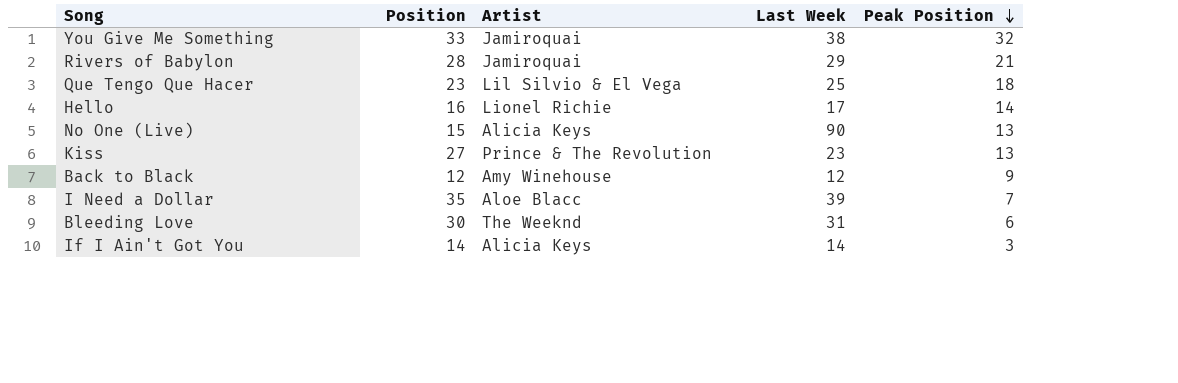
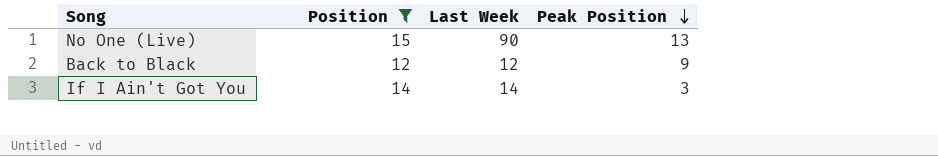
filter: none -> Position <= 15
column Artist | position: 3 -> none

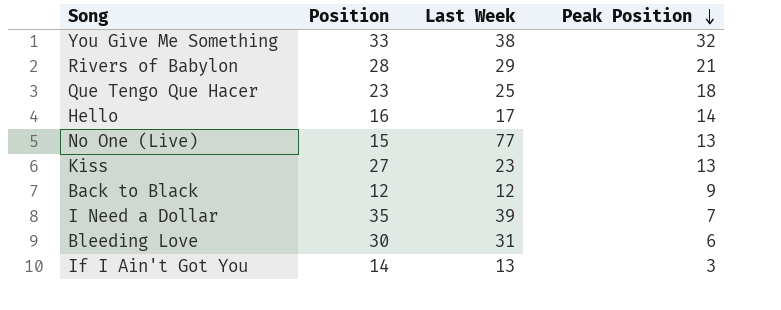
filter: Position <= 15 -> none
No One (Live) | Last Week: 90 -> 77
If I Ain't Got You | Last Week: 14 -> 13

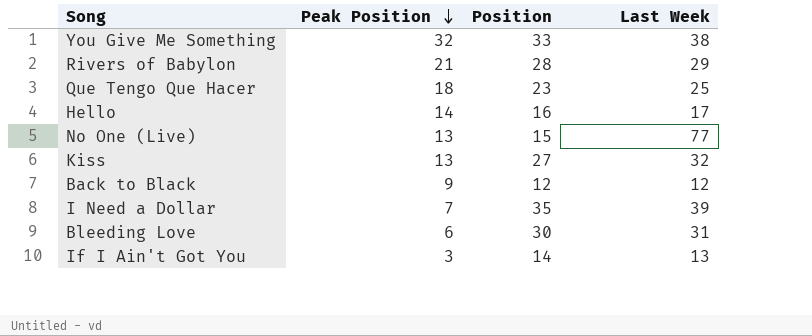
column Peak Position | position: 4 -> 2
Kiss | Last Week: 23 -> 32

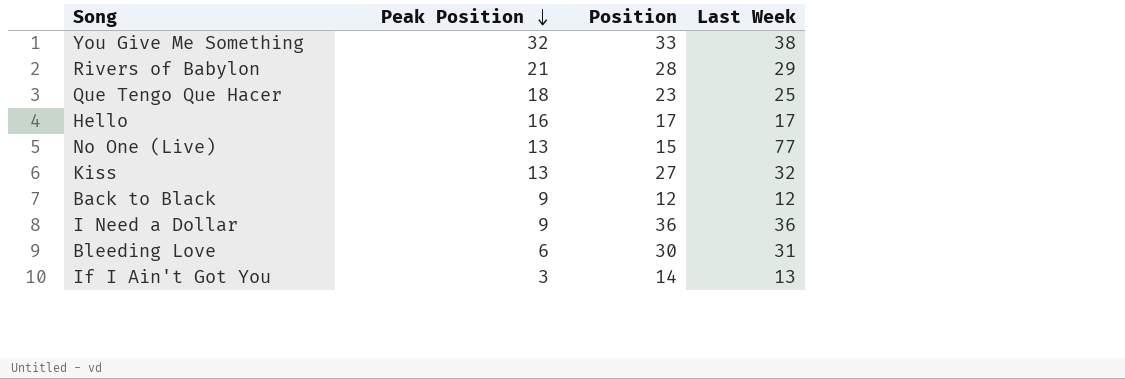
Hello | Peak Position: 14 -> 16
Hello | Position: 16 -> 17
I Need a Dollar | Peak Position: 7 -> 9
I Need a Dollar | Position: 35 -> 36
I Need a Dollar | Last Week: 39 -> 36

